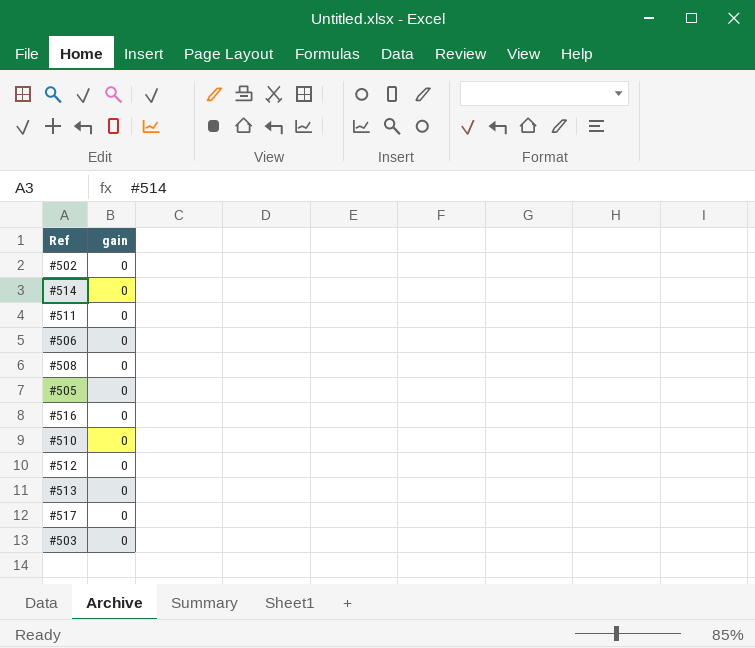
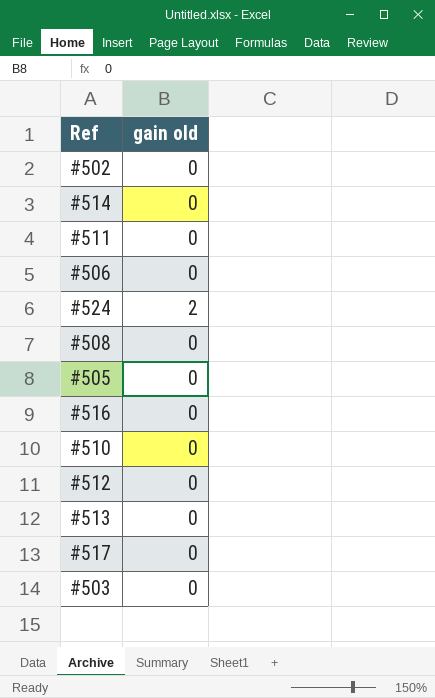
column name: gain -> gain old
row #524: none -> 2

